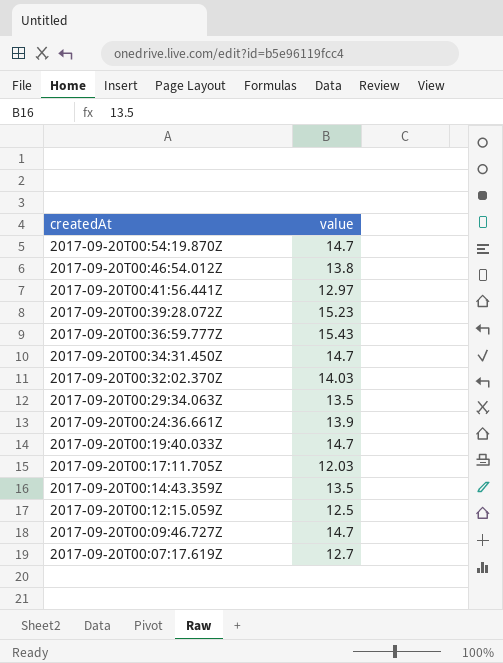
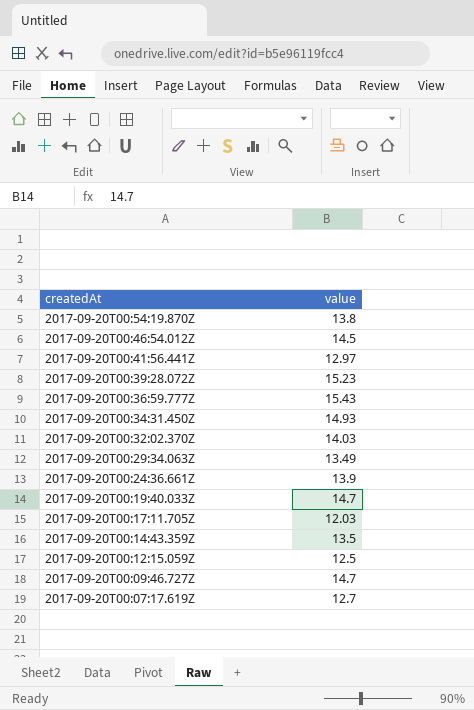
2017-09-20T00:54:19.870Z | value: 14.7 -> 13.8
2017-09-20T00:46:54.012Z | value: 13.8 -> 14.5
2017-09-20T00:34:31.450Z | value: 14.7 -> 14.93
2017-09-20T00:29:34.063Z | value: 13.5 -> 13.49

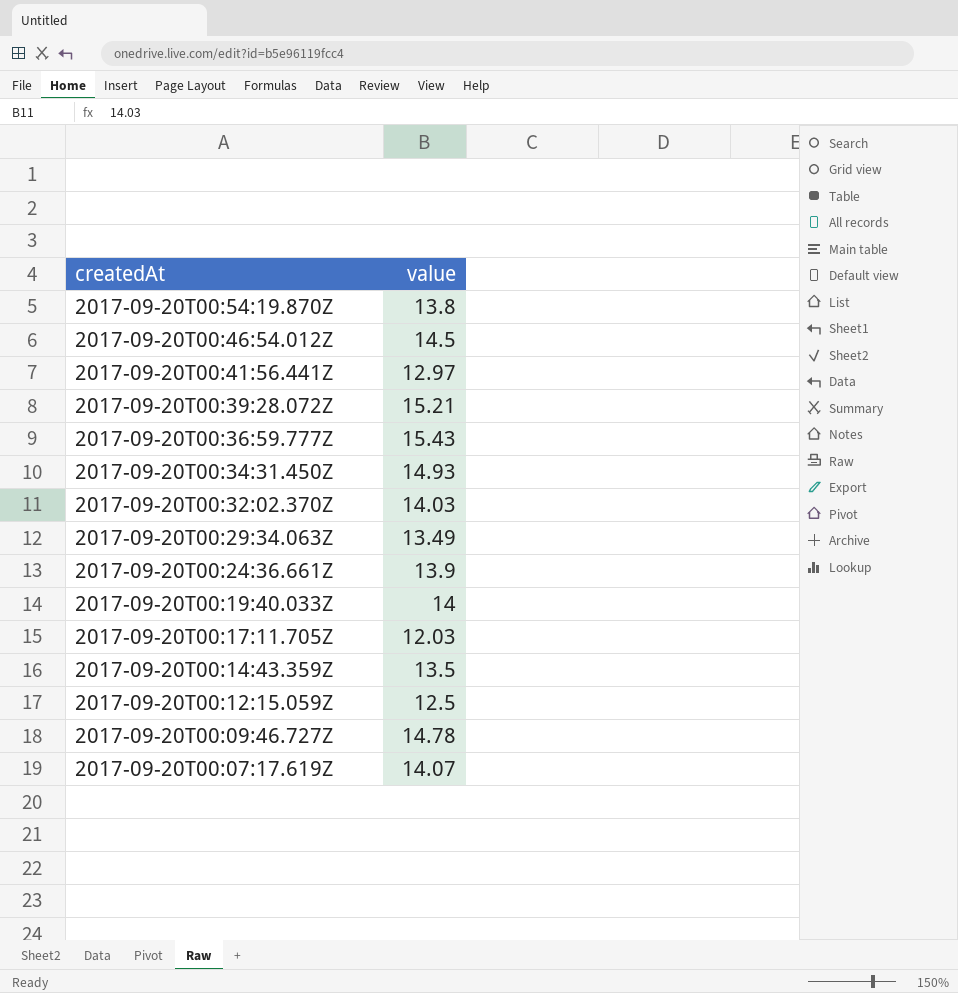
2017-09-20T00:39:28.072Z | value: 15.23 -> 15.21
2017-09-20T00:19:40.033Z | value: 14.7 -> 14
2017-09-20T00:09:46.727Z | value: 14.7 -> 14.78
2017-09-20T00:07:17.619Z | value: 12.7 -> 14.07

